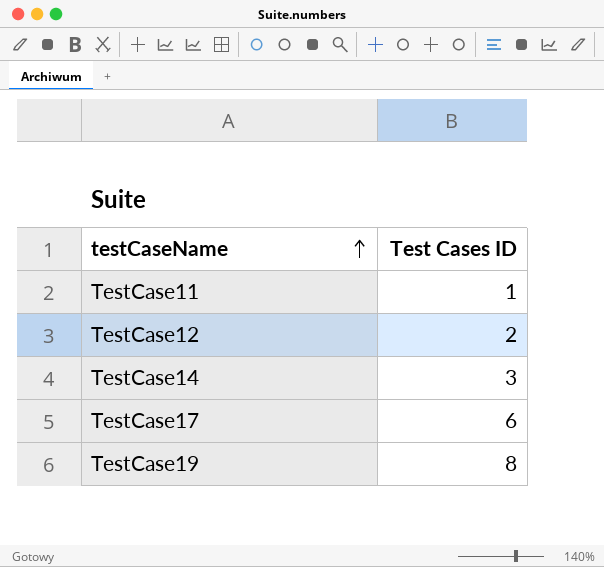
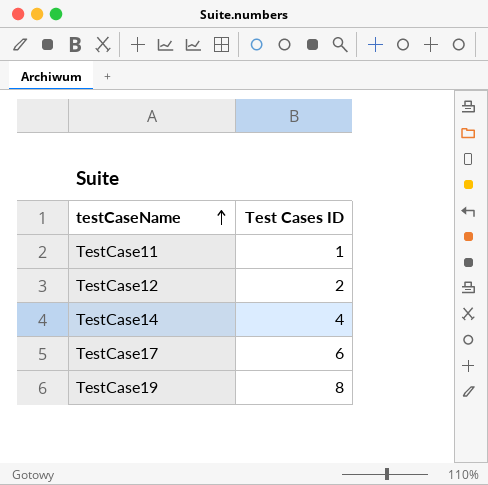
TestCase14 | Test Cases ID: 3 -> 4

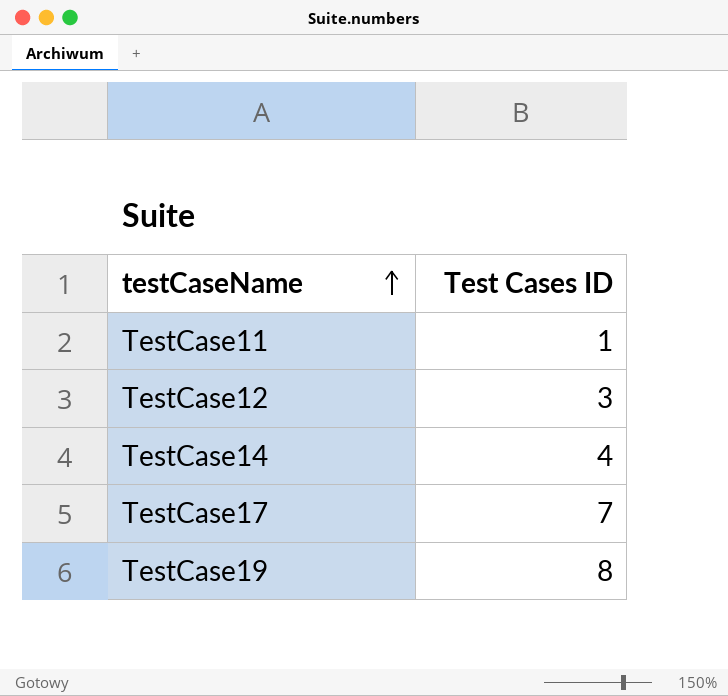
TestCase12 | Test Cases ID: 2 -> 3
TestCase17 | Test Cases ID: 6 -> 7

